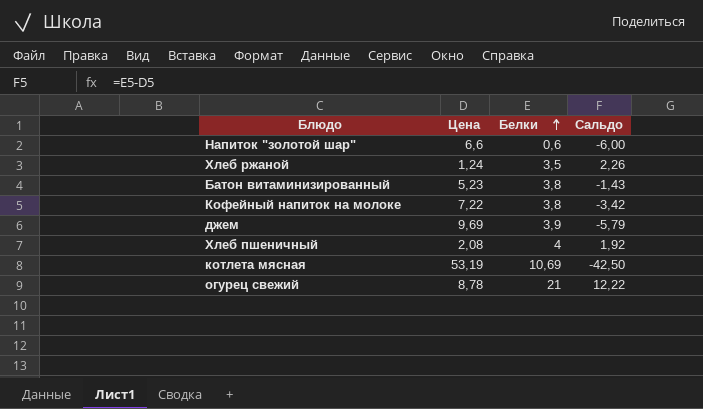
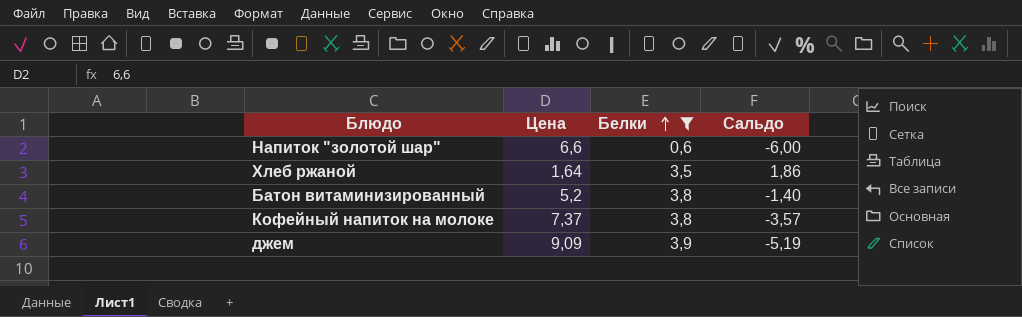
filter: none -> Белки <= 3,9
Хлеб ржаной | Цена: 1,24 -> 1,64
Хлеб ржаной | Сальдо: 2,26 -> 1,86
Батон витаминизированный | Цена: 5,23 -> 5,2
Батон витаминизированный | Сальдо: -1,43 -> -1,40
Кофейный напиток на молоке | Цена: 7,22 -> 7,37
Кофейный напиток на молоке | Сальдо: -3,42 -> -3,57
джем | Цена: 9,69 -> 9,09
джем | Сальдо: -5,79 -> -5,19

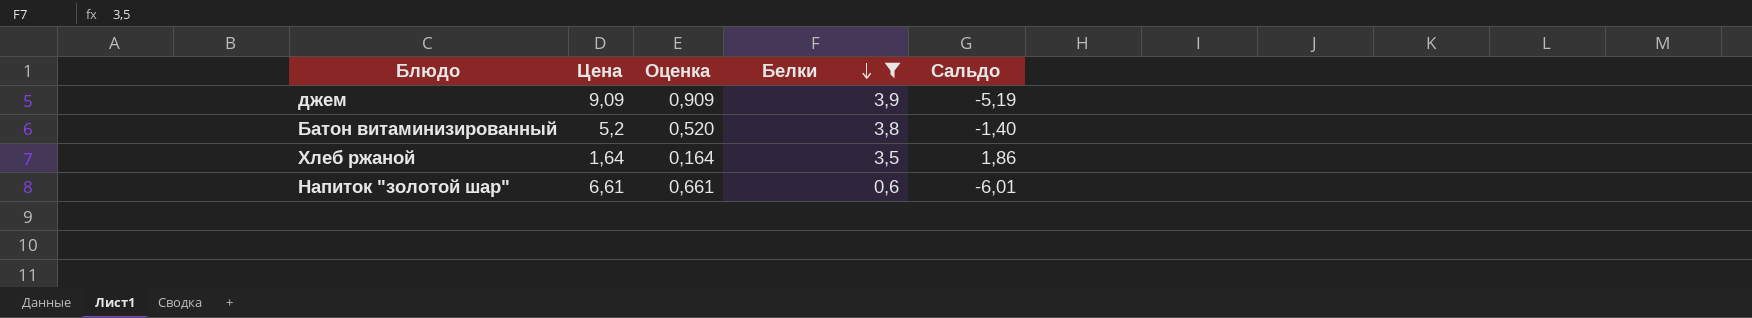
row order: Белки ascending -> Белки descending
column Оценка | formula: none -> [Цена] * 0,1
row Кофейный напиток на молоке: 7,37 | 3,8 | -3,57 -> none
Напиток "золотой шар" | Цена: 6,6 -> 6,61
Напиток "золотой шар" | Сальдо: -6,00 -> -6,01

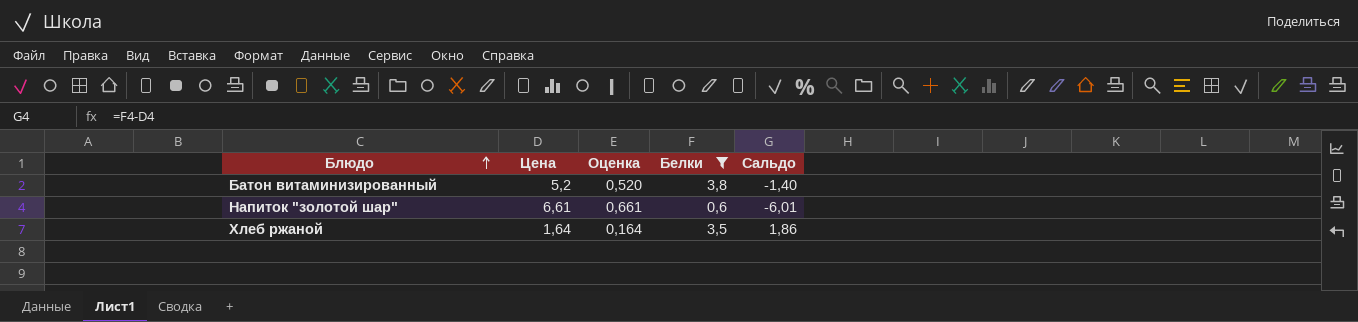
row order: Белки descending -> Блюдо ascending
row джем: 9,09 | 0,909 | 3,9 | -5,19 -> none

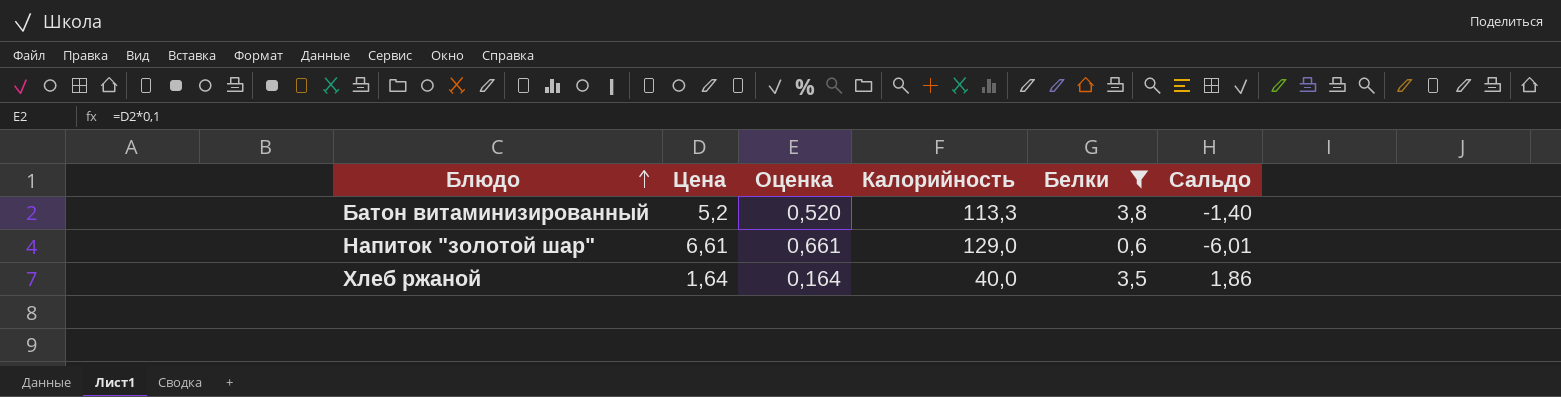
column Калорийность | position: none -> 4

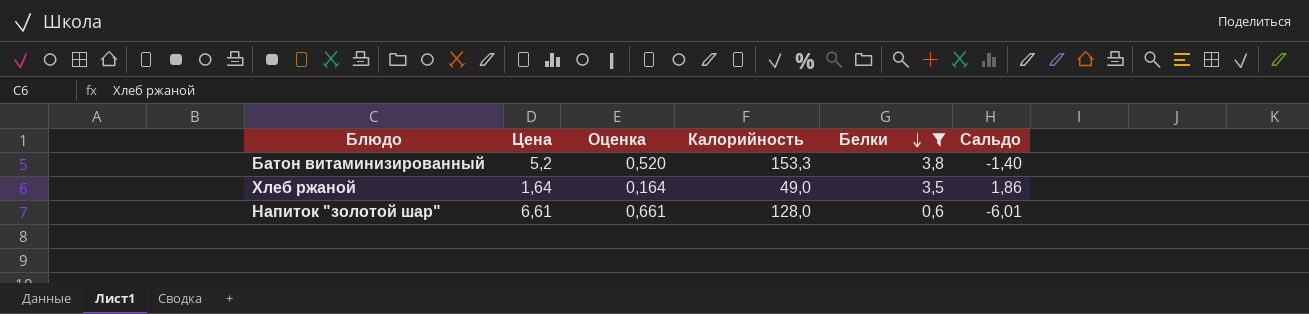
row order: Блюдо ascending -> Белки descending
Батон витаминизированный | Калорийность: 113,3 -> 153,3
Хлеб ржаной | Калорийность: 40,0 -> 49,0
Напиток "золотой шар" | Калорийность: 129,0 -> 128,0

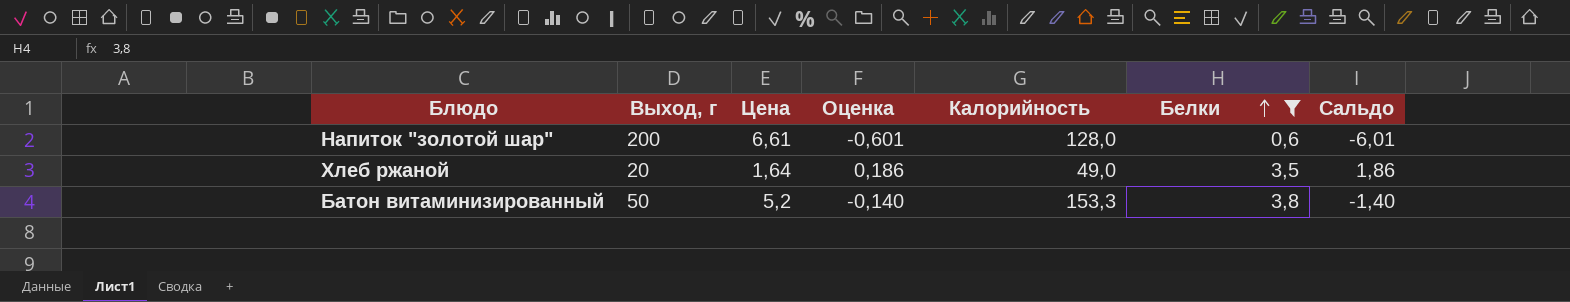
row order: Белки descending -> Белки ascending
column Выход, г | position: none -> 2
column Оценка | formula: [Цена] * 0,1 -> [Сальдо] * 0,1

